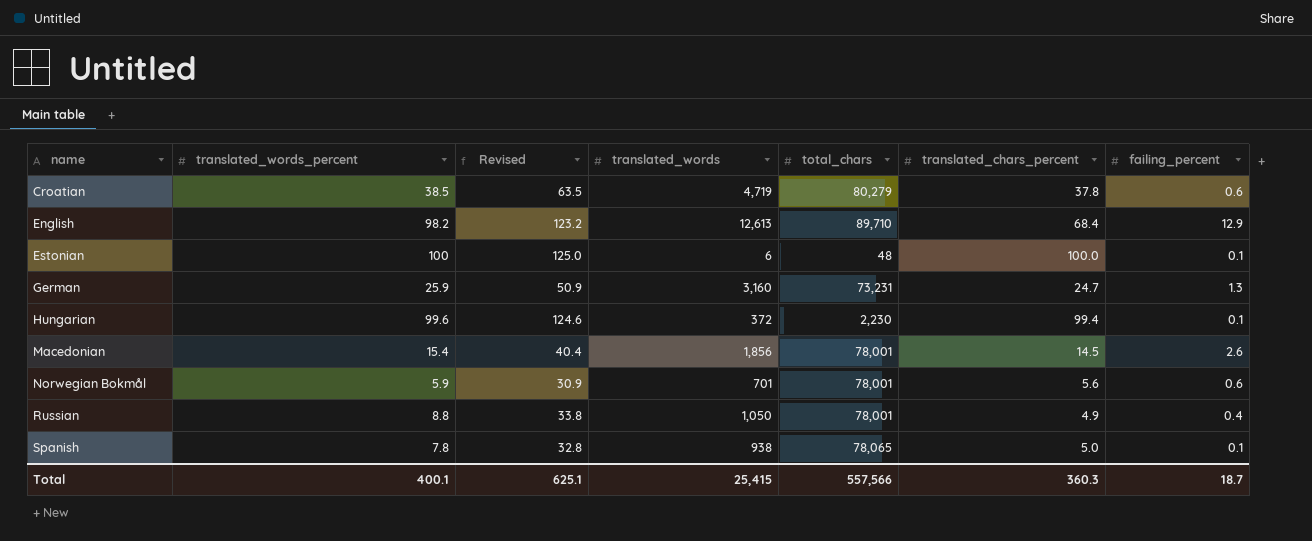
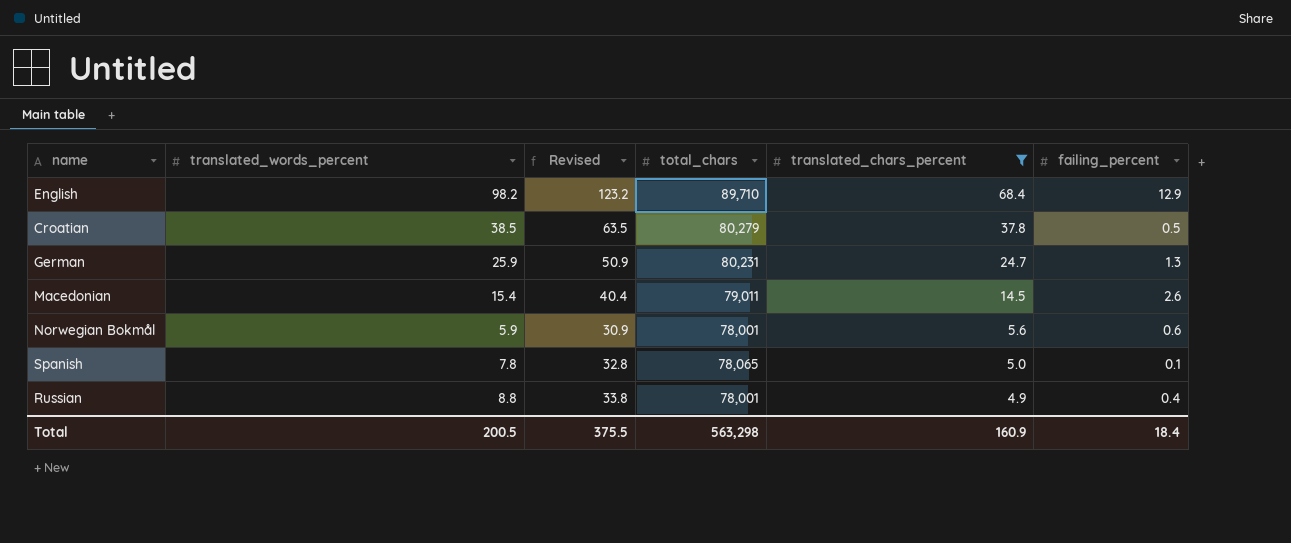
filter: none -> translated_chars_percent <= 68.4
row order: name ascending -> translated_chars_percent descending
column translated_words | position: 4 -> none
Croatian | failing_percent: 0.6 -> 0.5
German | total_chars: 73,231 -> 80,231
Macedonian | total_chars: 78,001 -> 79,011
Total | translated_words_percent: 400.1 -> 200.5
Total | Revised: 625.1 -> 375.5
Total | total_chars: 557,566 -> 563,298
Total | translated_chars_percent: 360.3 -> 160.9
Total | failing_percent: 18.7 -> 18.4

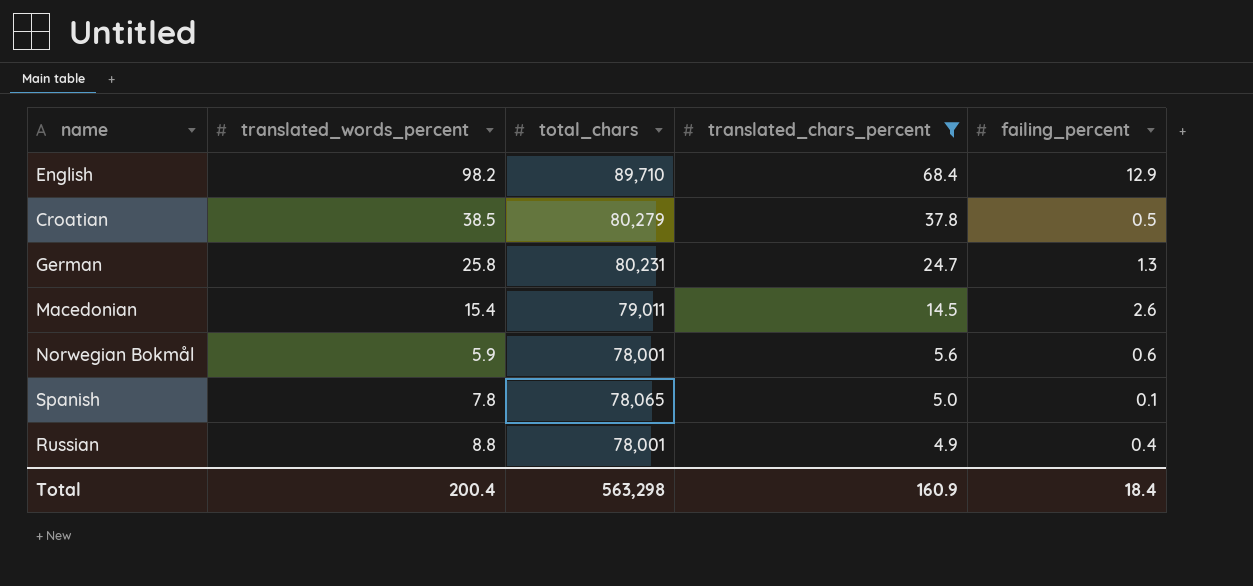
column Revised | formula: [translated_words_percent] + 25 -> none
German | translated_words_percent: 25.9 -> 25.8
Total | translated_words_percent: 200.5 -> 200.4

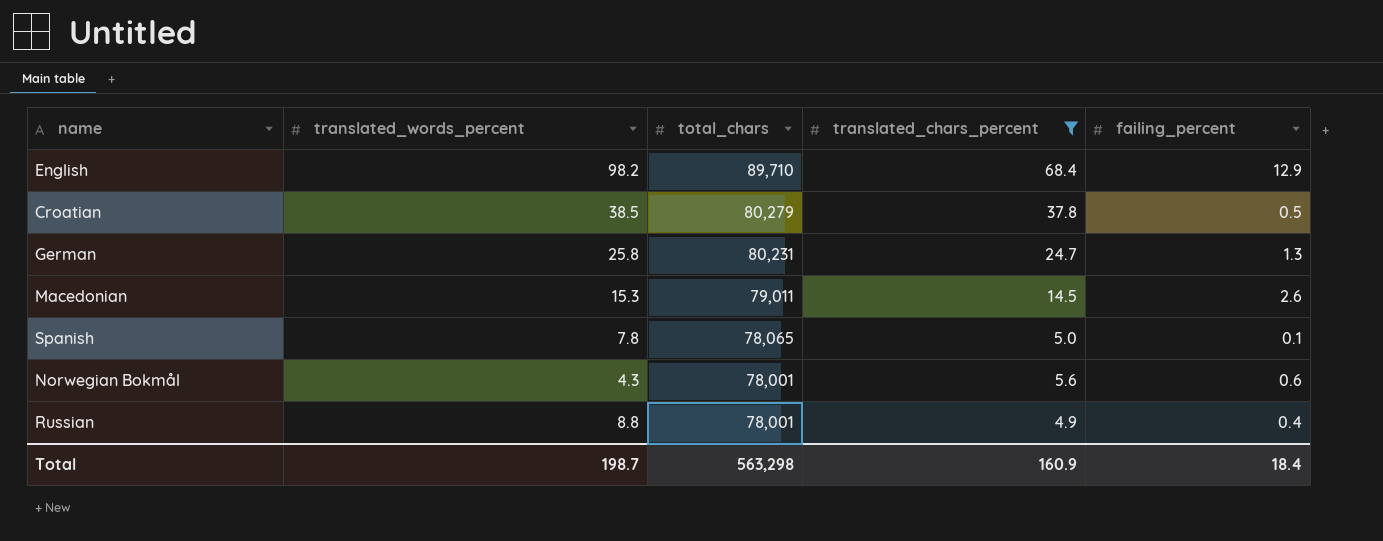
row order: translated_chars_percent descending -> total_chars descending
Macedonian | translated_words_percent: 15.4 -> 15.3
Norwegian Bokmål | translated_words_percent: 5.9 -> 4.3
Total | translated_words_percent: 200.4 -> 198.7

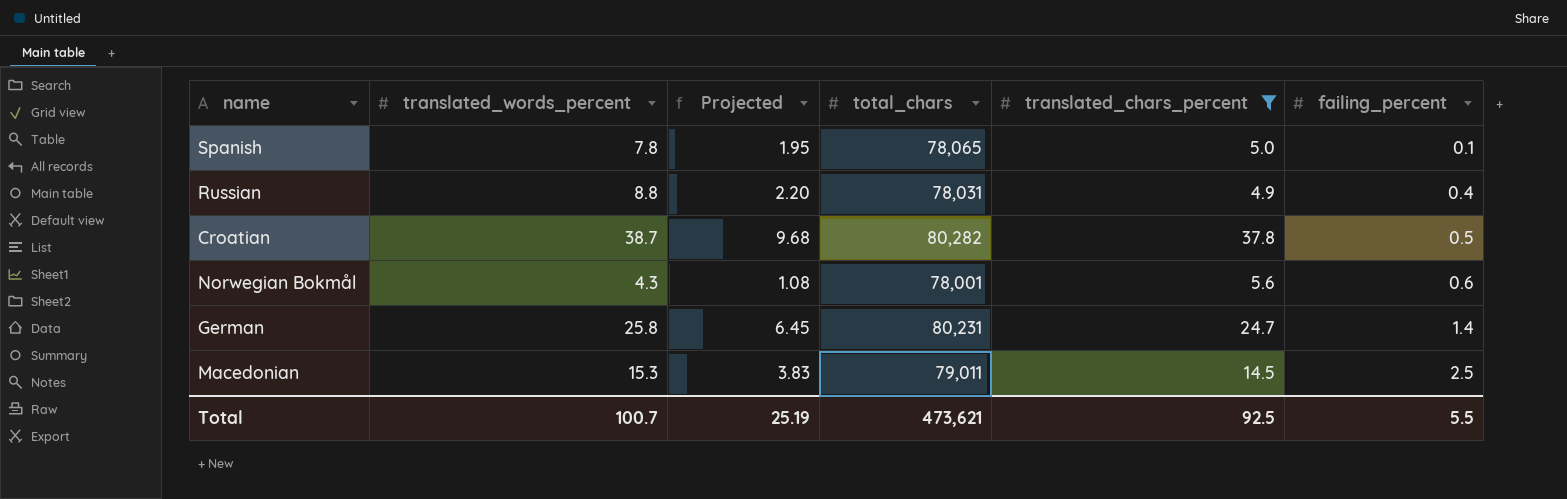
row order: total_chars descending -> failing_percent ascending
column Projected | formula: none -> [translated_words_percent] * 0.25
row English: 98.2 | 89,710 | 68.4 | 12.9 -> none
Russian | total_chars: 78,001 -> 78,031
Croatian | translated_words_percent: 38.5 -> 38.7
Croatian | total_chars: 80,279 -> 80,282
German | failing_percent: 1.3 -> 1.4
Macedonian | failing_percent: 2.6 -> 2.5
Total | translated_words_percent: 198.7 -> 100.7
Total | total_chars: 563,298 -> 473,621
Total | translated_chars_percent: 160.9 -> 92.5
Total | failing_percent: 18.4 -> 5.5

